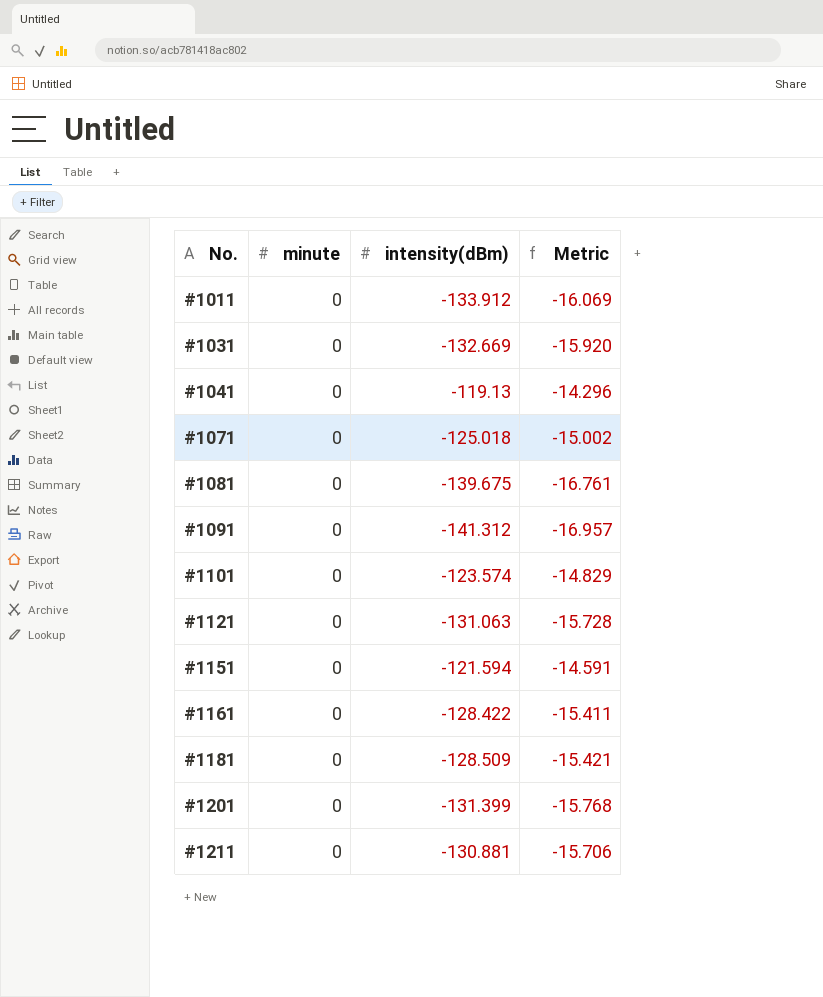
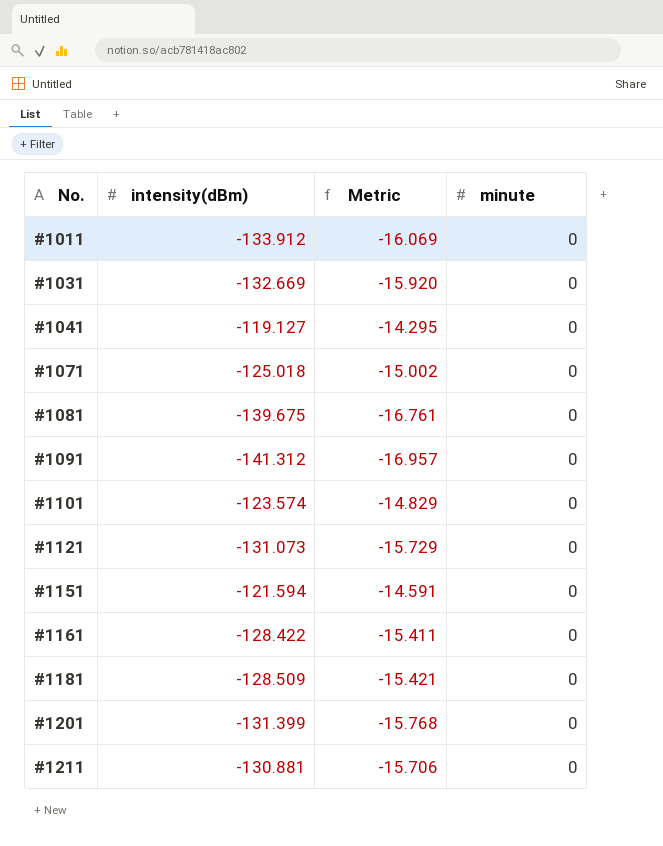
column minute | position: 2 -> 4
#1041 | intensity(dBm): -119.13 -> -119.127
#1041 | Metric: -14.296 -> -14.295
#1121 | intensity(dBm): -131.063 -> -131.073
#1121 | Metric: -15.728 -> -15.729

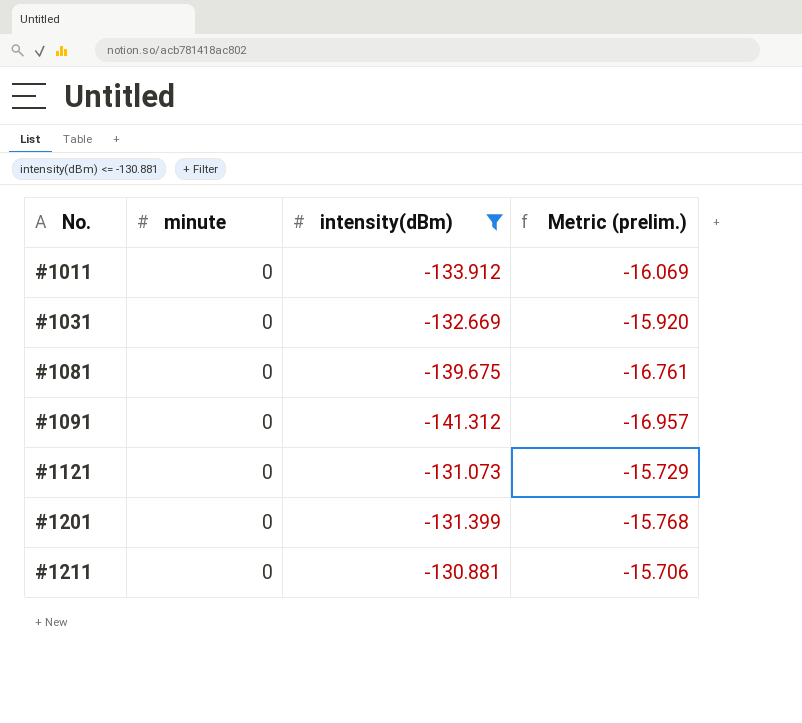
filter: none -> intensity(dBm) <= -130.881
column minute | position: 4 -> 2
column name: Metric -> Metric (prelim.)

